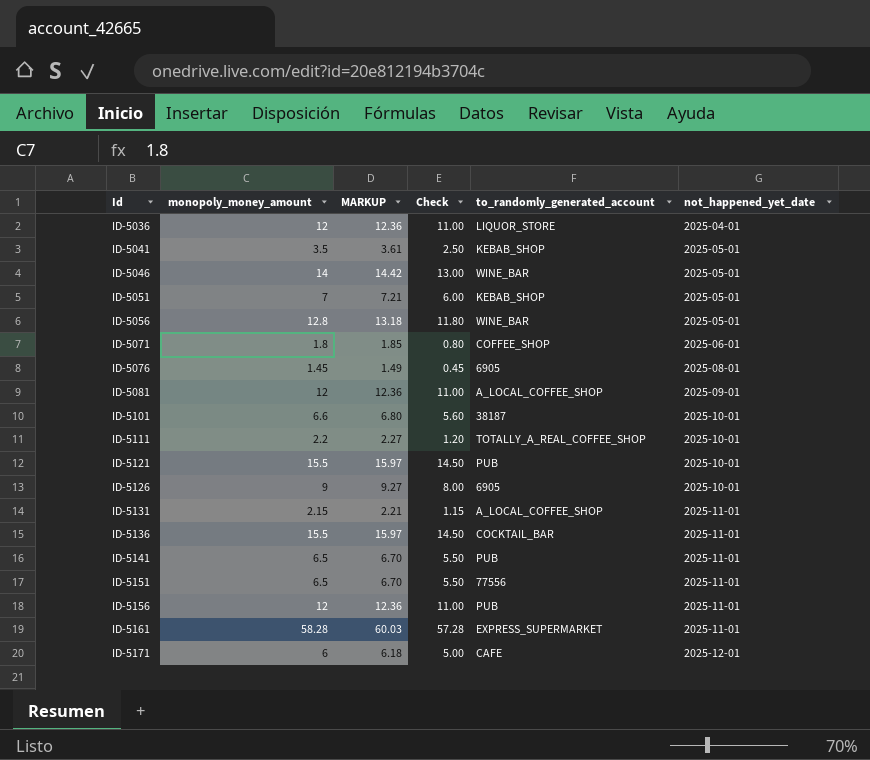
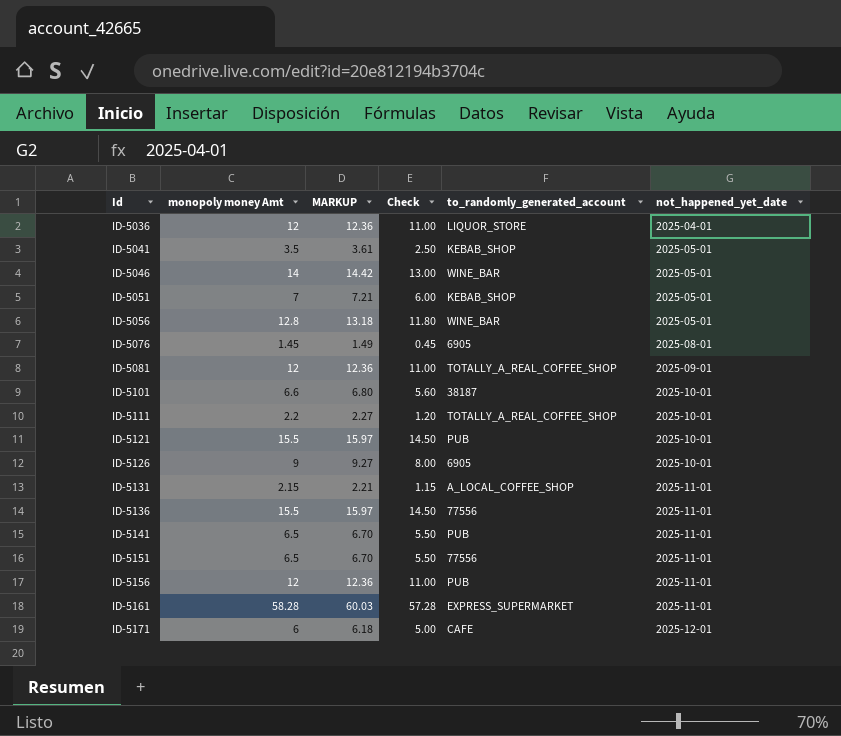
column name: monopoly_money_amount -> monopoly money Amt
row ID-5071: 1.8 | 1.85 | 0.80 | COFFEE_SHOP | 2025-06-01 -> none
ID-5081 | to_randomly_generated_account: A_LOCAL_COFFEE_SHOP -> TOTALLY_A_REAL_COFFEE_SHOP
ID-5136 | to_randomly_generated_account: COCKTAIL_BAR -> 77556

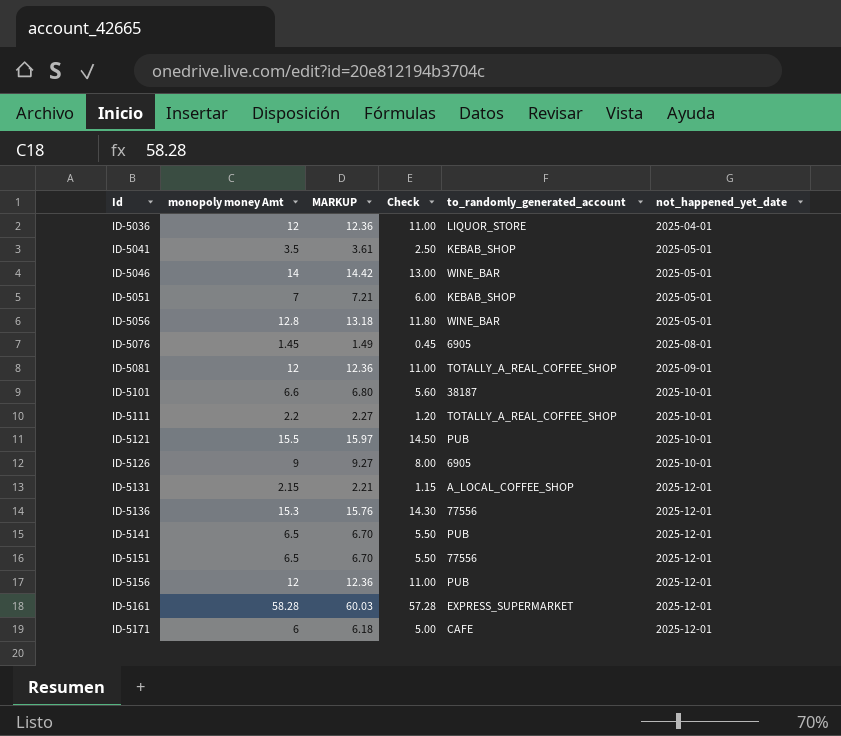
ID-5131 | not_happened_yet_date: 2025-11-01 -> 2025-12-01
ID-5136 | monopoly money Amt: 15.5 -> 15.3
ID-5136 | MARKUP: 15.97 -> 15.76
ID-5136 | Check: 14.50 -> 14.30
ID-5136 | not_happened_yet_date: 2025-11-01 -> 2025-12-01
ID-5141 | not_happened_yet_date: 2025-11-01 -> 2025-12-01
ID-5151 | not_happened_yet_date: 2025-11-01 -> 2025-12-01
ID-5156 | not_happened_yet_date: 2025-11-01 -> 2025-12-01
ID-5161 | not_happened_yet_date: 2025-11-01 -> 2025-12-01

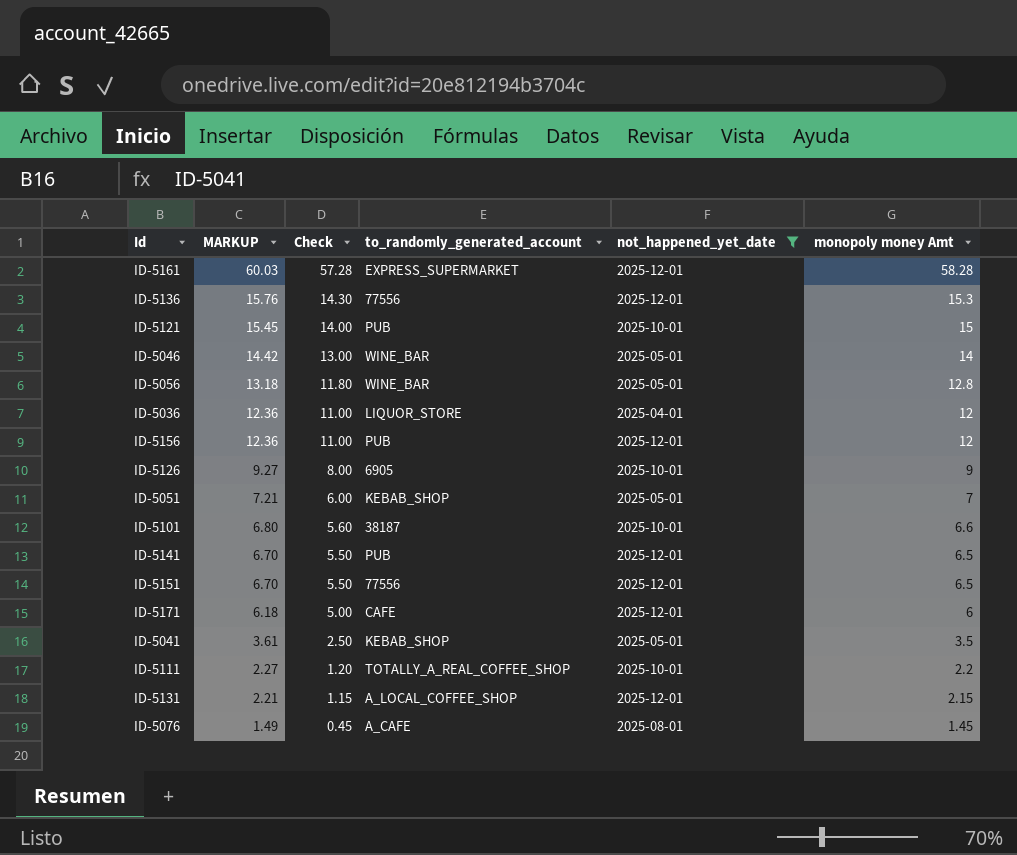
filter: none -> not_happened_yet_date != 2025-09-01
row order: Id ascending -> MARKUP descending
column monopoly money Amt | position: 2 -> 6
ID-5121 | MARKUP: 15.97 -> 15.45
ID-5121 | Check: 14.50 -> 14.00
ID-5121 | monopoly money Amt: 15.5 -> 15
ID-5076 | to_randomly_generated_account: 6905 -> A_CAFE

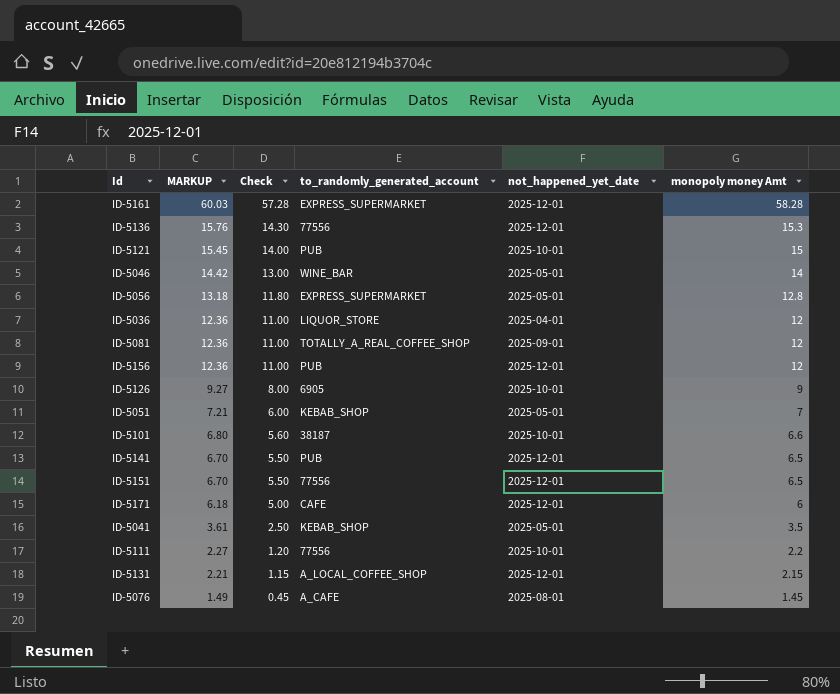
filter: not_happened_yet_date != 2025-09-01 -> none
ID-5056 | to_randomly_generated_account: WINE_BAR -> EXPRESS_SUPERMARKET
ID-5111 | to_randomly_generated_account: TOTALLY_A_REAL_COFFEE_SHOP -> 77556

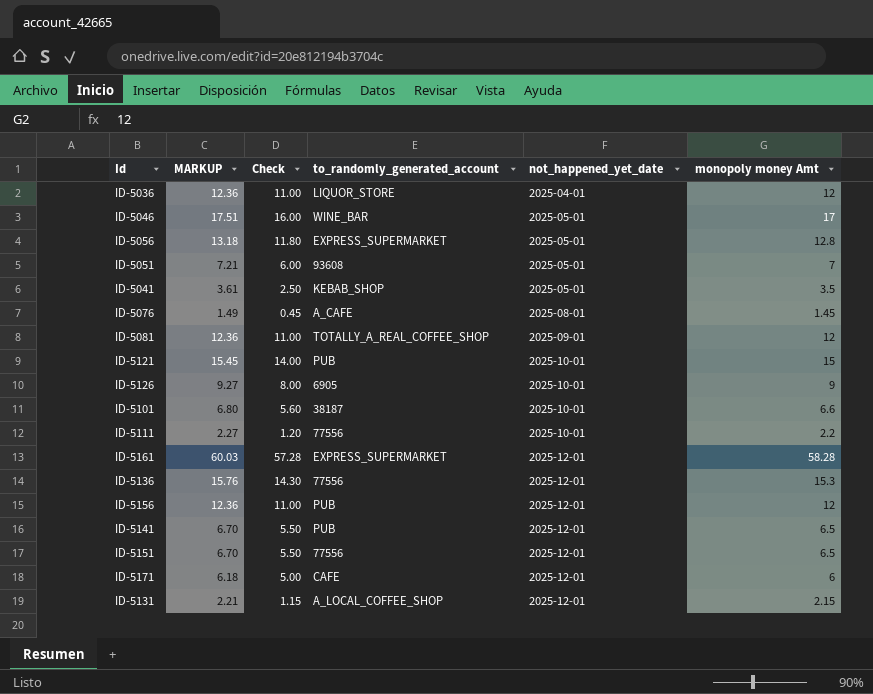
row order: MARKUP descending -> not_happened_yet_date ascending
ID-5046 | MARKUP: 14.42 -> 17.51
ID-5046 | Check: 13.00 -> 16.00
ID-5046 | monopoly money Amt: 14 -> 17
ID-5051 | to_randomly_generated_account: KEBAB_SHOP -> 93608

